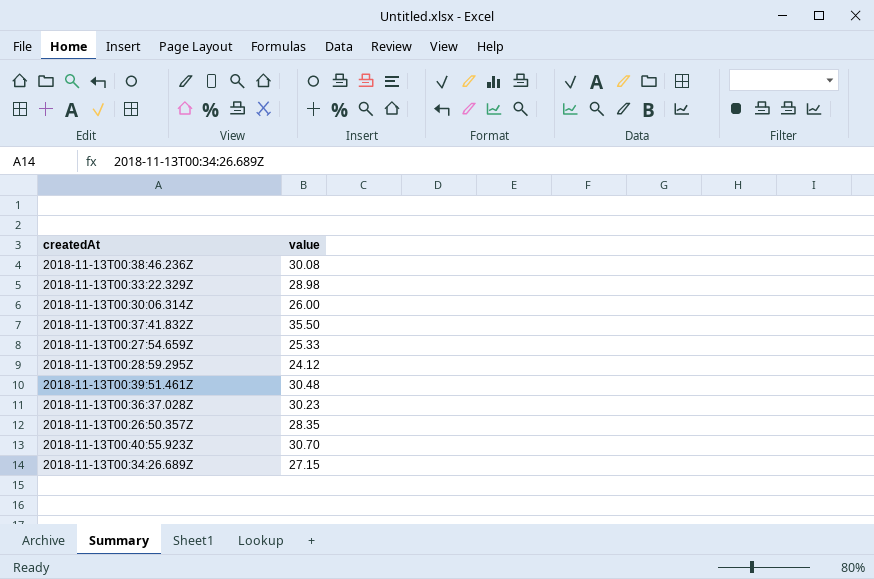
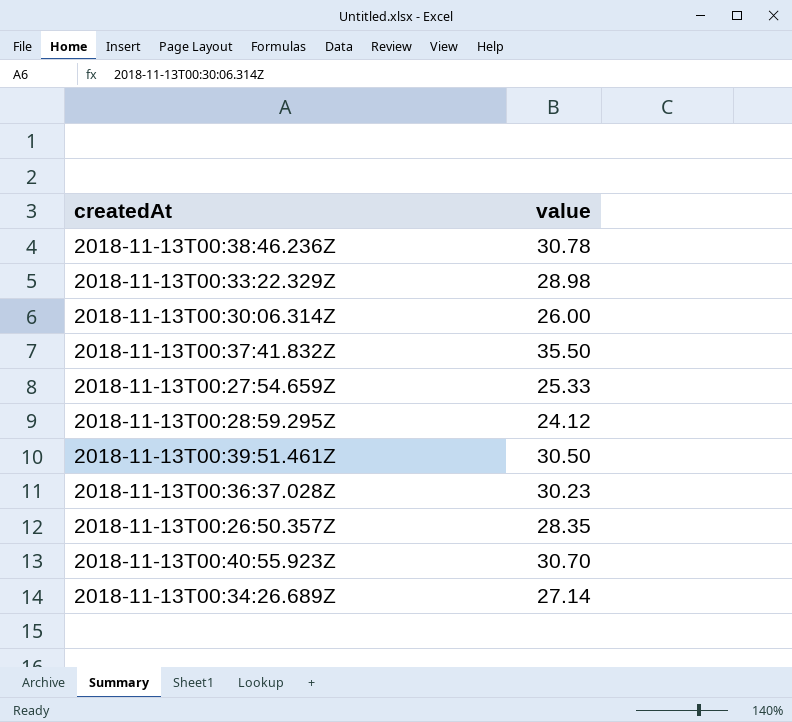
2018-11-13T00:38:46.236Z | value: 30.08 -> 30.78
2018-11-13T00:39:51.461Z | value: 30.48 -> 30.50
2018-11-13T00:34:26.689Z | value: 27.15 -> 27.14

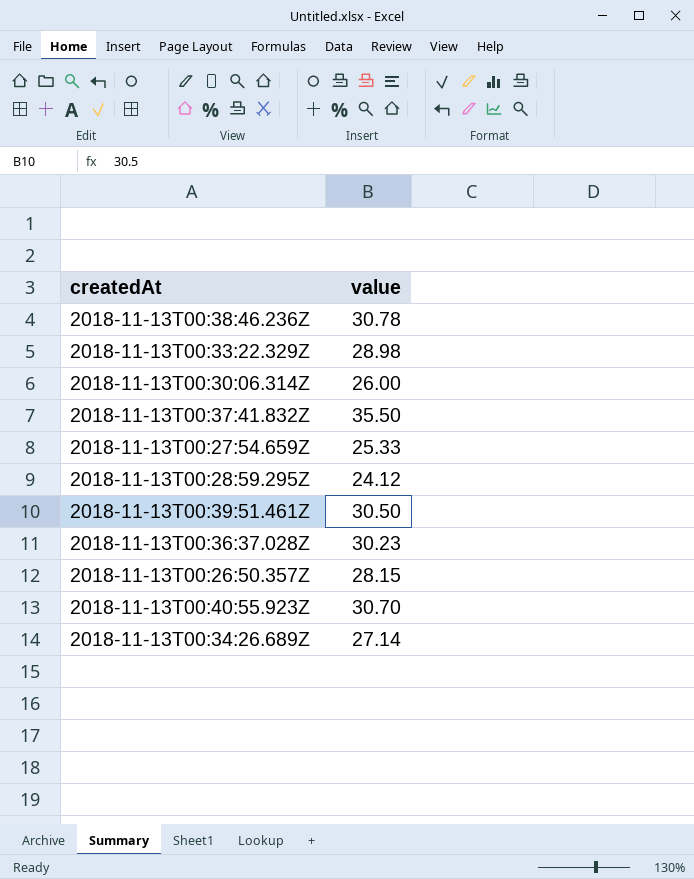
2018-11-13T00:26:50.357Z | value: 28.35 -> 28.15

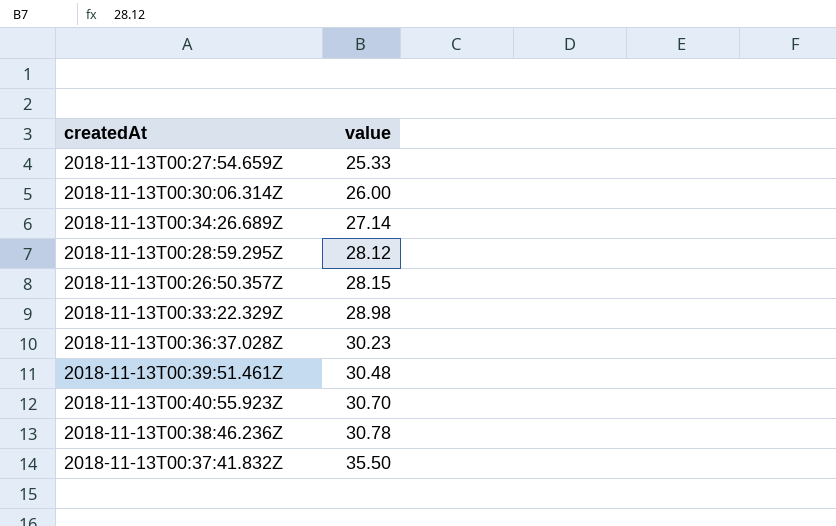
row order: none -> value ascending
2018-11-13T00:28:59.295Z | value: 24.12 -> 28.12
2018-11-13T00:39:51.461Z | value: 30.50 -> 30.48

